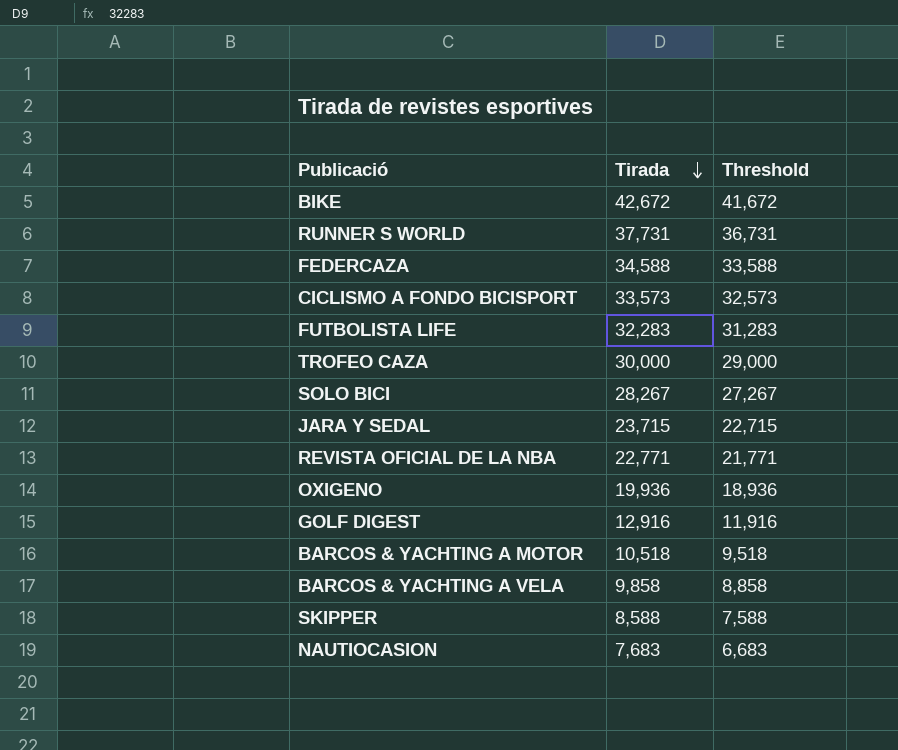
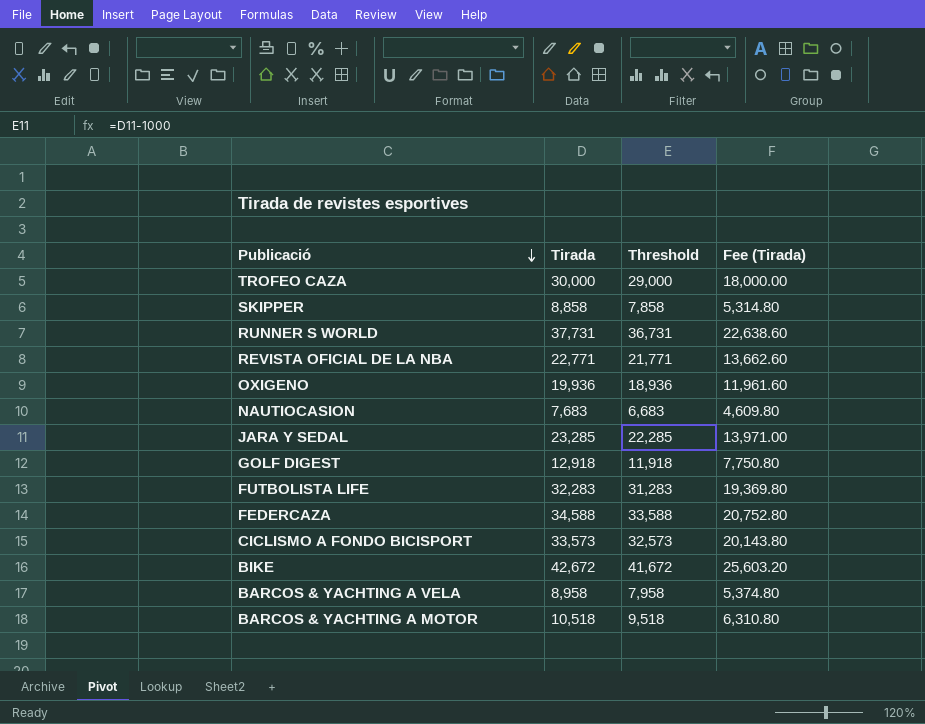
row order: Tirada descending -> Publicació descending
column Fee (Tirada) | formula: none -> [Tirada] * 0.6
row SOLO BICI: 28,267 | 27,267 -> none
SKIPPER | Tirada: 8,588 -> 8,858
SKIPPER | Threshold: 7,588 -> 7,858
JARA Y SEDAL | Tirada: 23,715 -> 23,285
JARA Y SEDAL | Threshold: 22,715 -> 22,285
GOLF DIGEST | Tirada: 12,916 -> 12,918
GOLF DIGEST | Threshold: 11,916 -> 11,918
BARCOS & YACHTING A VELA | Tirada: 9,858 -> 8,958
BARCOS & YACHTING A VELA | Threshold: 8,858 -> 7,958

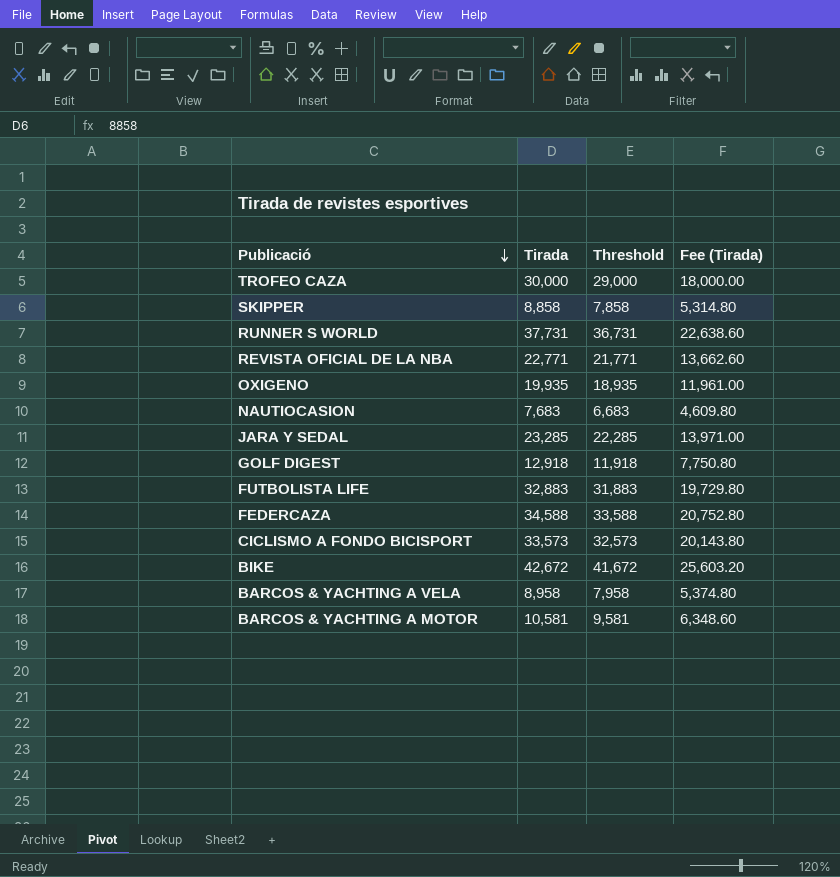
OXIGENO | Tirada: 19,936 -> 19,935
OXIGENO | Threshold: 18,936 -> 18,935
OXIGENO | Fee (Tirada): 11,961.60 -> 11,961.00
FUTBOLISTA LIFE | Tirada: 32,283 -> 32,883
FUTBOLISTA LIFE | Threshold: 31,283 -> 31,883
FUTBOLISTA LIFE | Fee (Tirada): 19,369.80 -> 19,729.80
BARCOS & YACHTING A MOTOR | Tirada: 10,518 -> 10,581
BARCOS & YACHTING A MOTOR | Threshold: 9,518 -> 9,581
BARCOS & YACHTING A MOTOR | Fee (Tirada): 6,310.80 -> 6,348.60

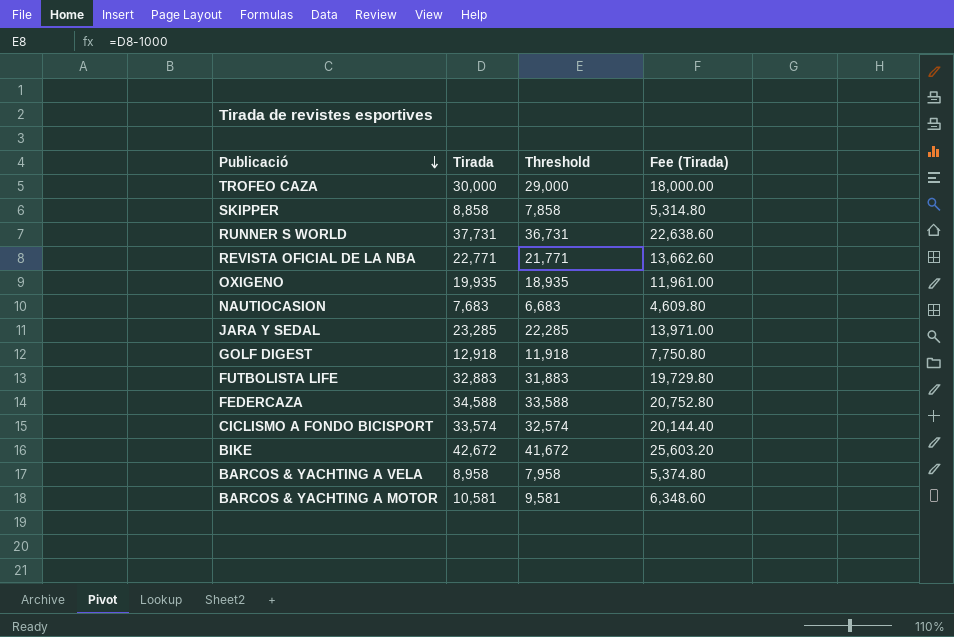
CICLISMO A FONDO BICISPORT | Tirada: 33,573 -> 33,574
CICLISMO A FONDO BICISPORT | Threshold: 32,573 -> 32,574
CICLISMO A FONDO BICISPORT | Fee (Tirada): 20,143.80 -> 20,144.40

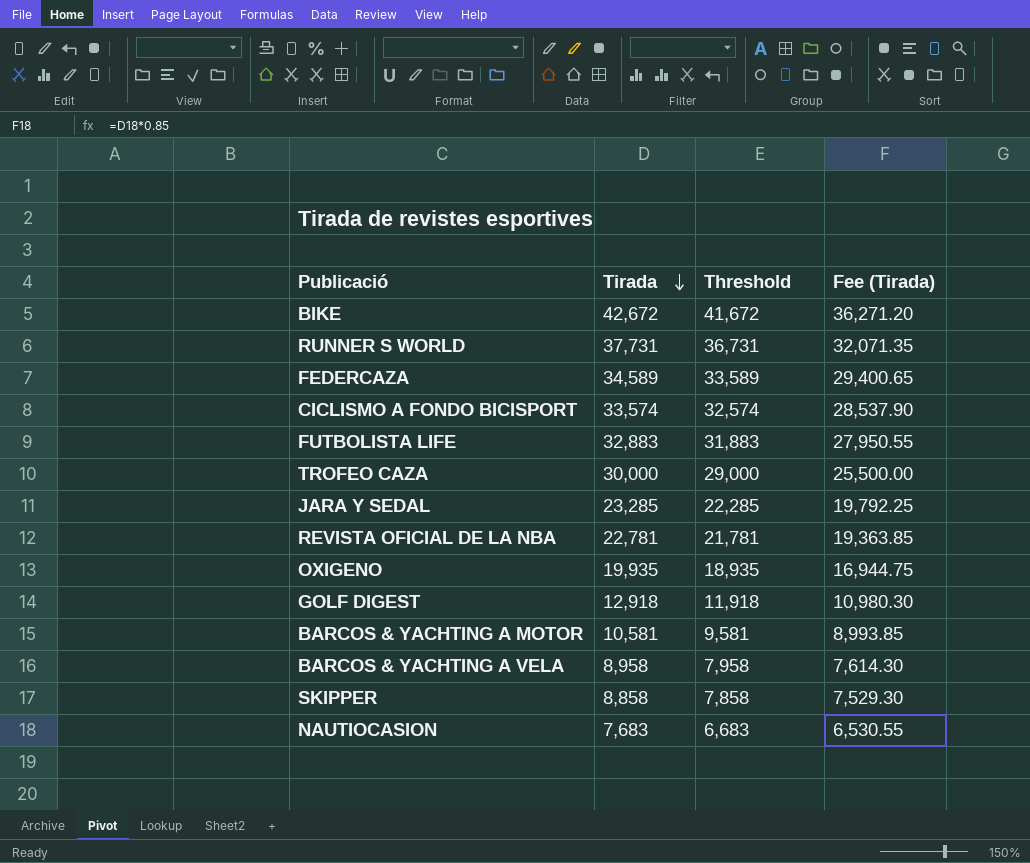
row order: Publicació descending -> Tirada descending
column Fee (Tirada) | formula: [Tirada] * 0.6 -> [Tirada] * 0.85
FEDERCAZA | Tirada: 34,588 -> 34,589
FEDERCAZA | Threshold: 33,588 -> 33,589
REVISTA OFICIAL DE LA NBA | Tirada: 22,771 -> 22,781
REVISTA OFICIAL DE LA NBA | Threshold: 21,771 -> 21,781

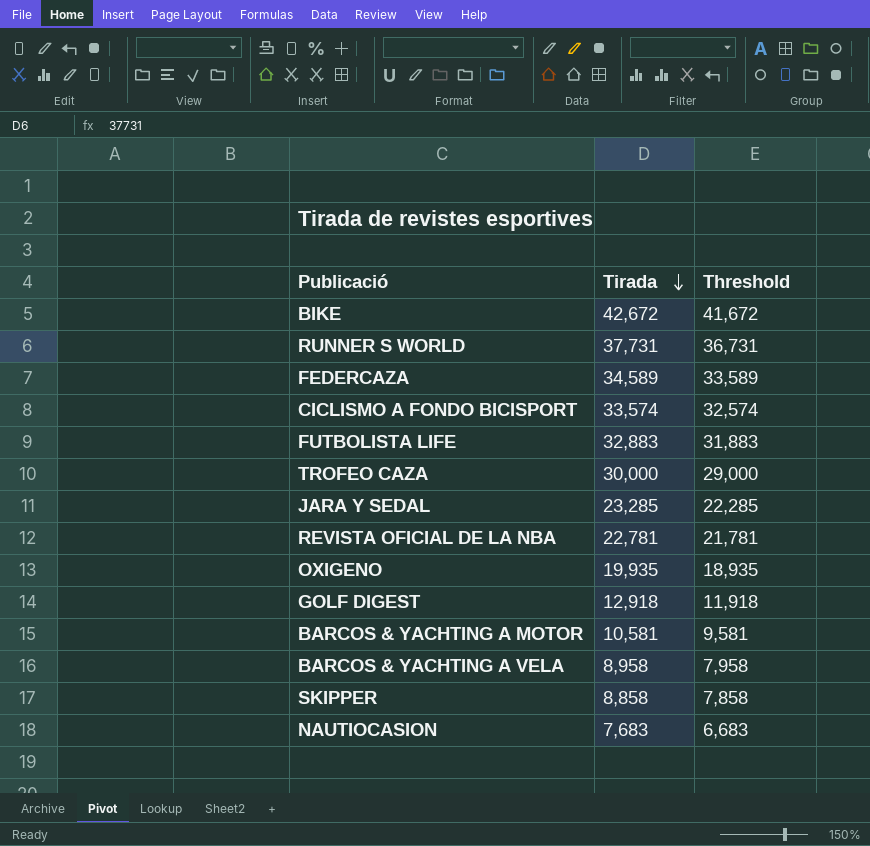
column Fee (Tirada) | formula: [Tirada] * 0.85 -> none

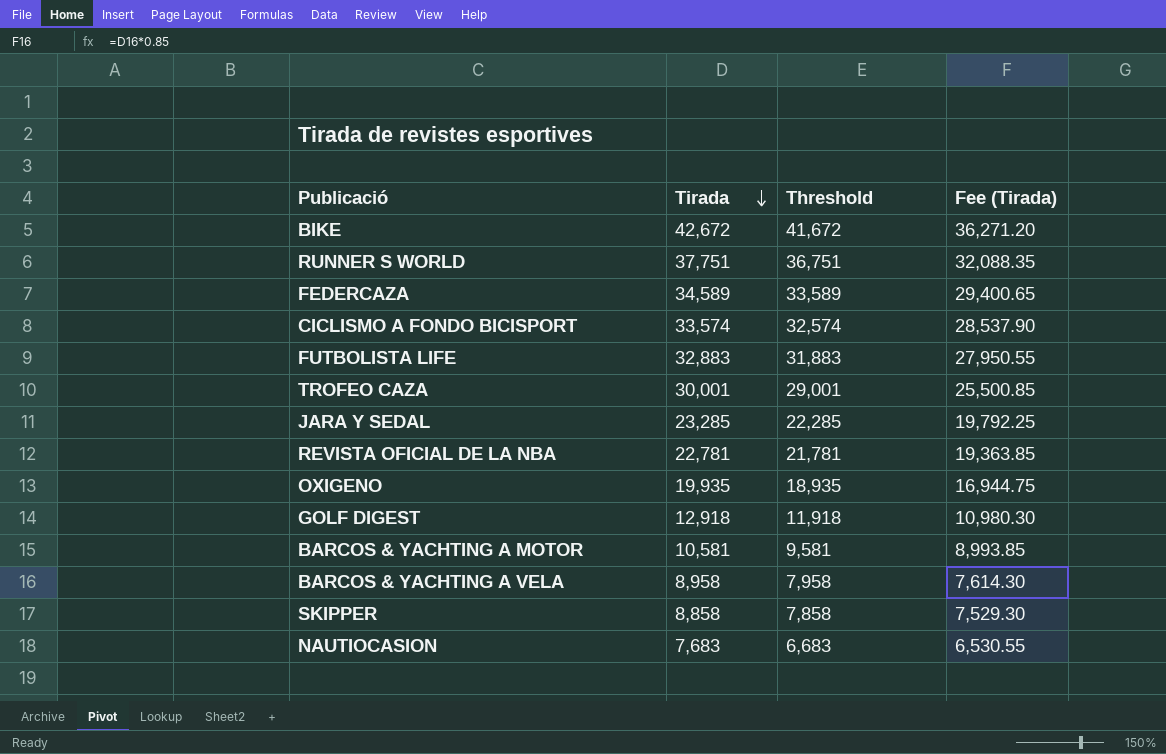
column Fee (Tirada) | formula: none -> [Tirada] * 0.85
RUNNER S WORLD | Tirada: 37,731 -> 37,751
RUNNER S WORLD | Threshold: 36,731 -> 36,751
TROFEO CAZA | Tirada: 30,000 -> 30,001
TROFEO CAZA | Threshold: 29,000 -> 29,001

